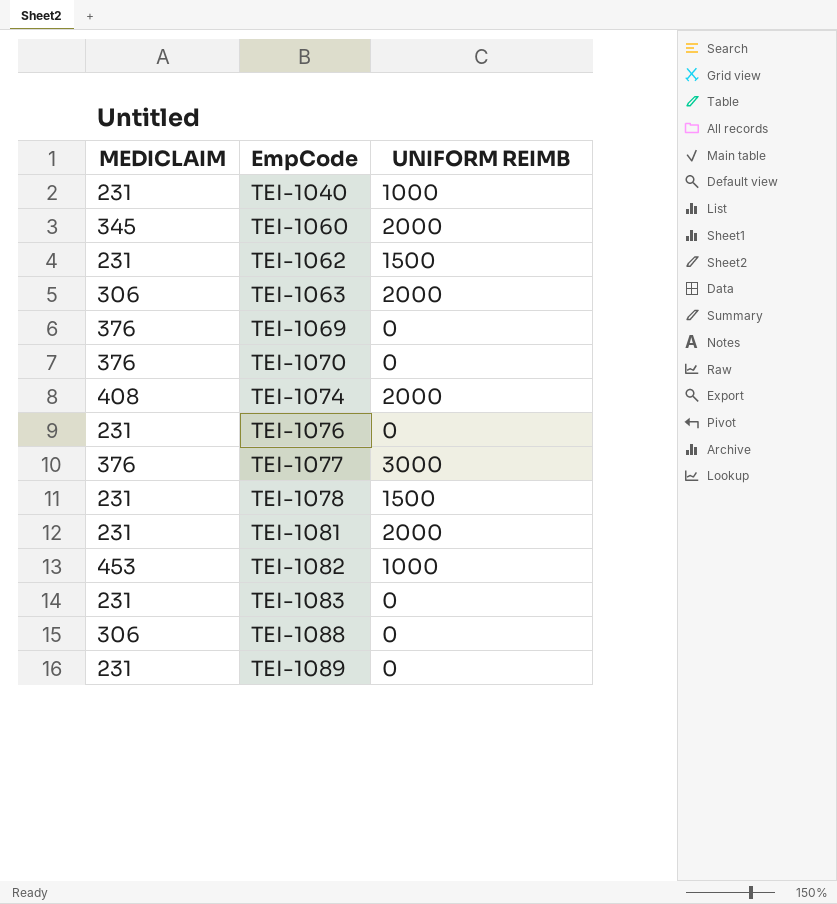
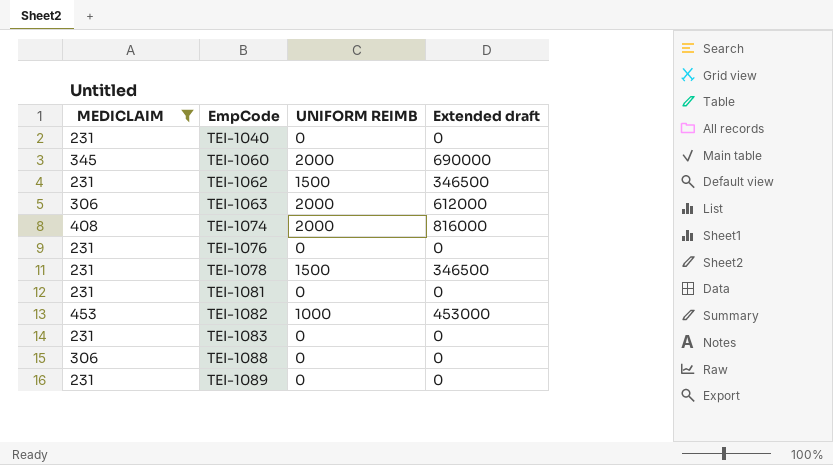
filter: none -> MEDICLAIM != 376
column Extended draft | formula: none -> [MEDICLAIM] * [UNIFORM REIMB]
TEI-1040 | UNIFORM REIMB: 1000 -> 0
TEI-1081 | UNIFORM REIMB: 2000 -> 0

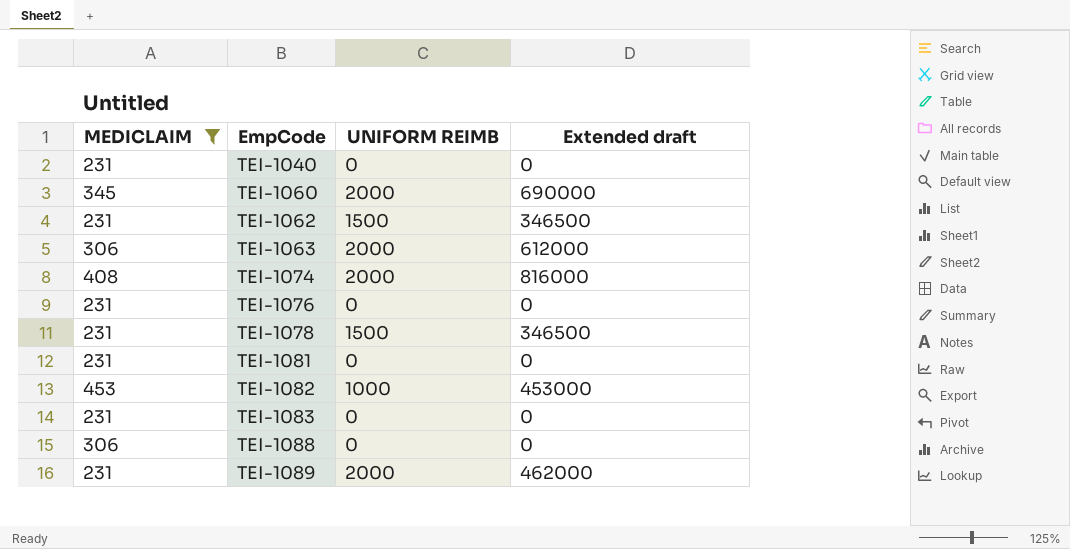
TEI-1089 | UNIFORM REIMB: 0 -> 2000
TEI-1089 | Extended draft: 0 -> 462000

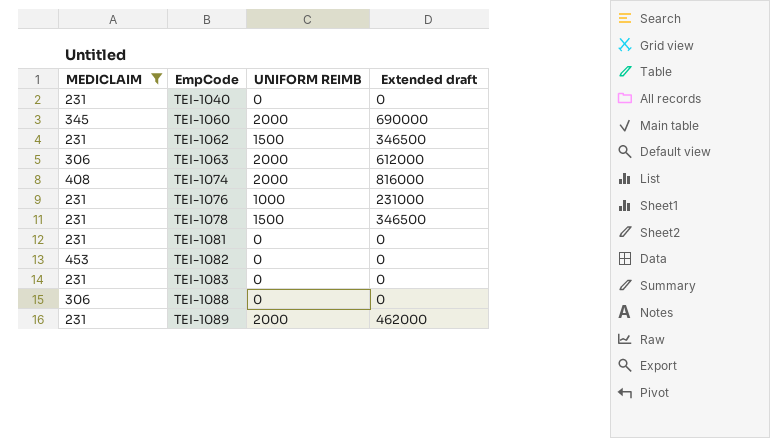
TEI-1076 | UNIFORM REIMB: 0 -> 1000
TEI-1076 | Extended draft: 0 -> 231000
TEI-1082 | UNIFORM REIMB: 1000 -> 0
TEI-1082 | Extended draft: 453000 -> 0

